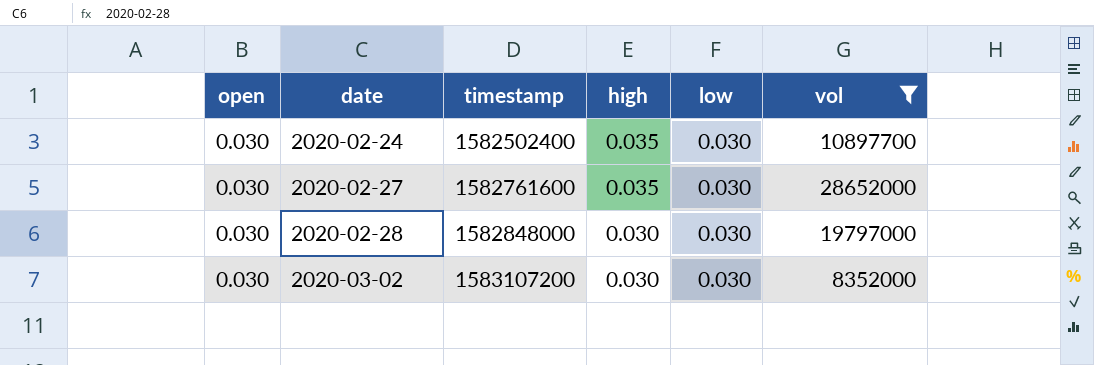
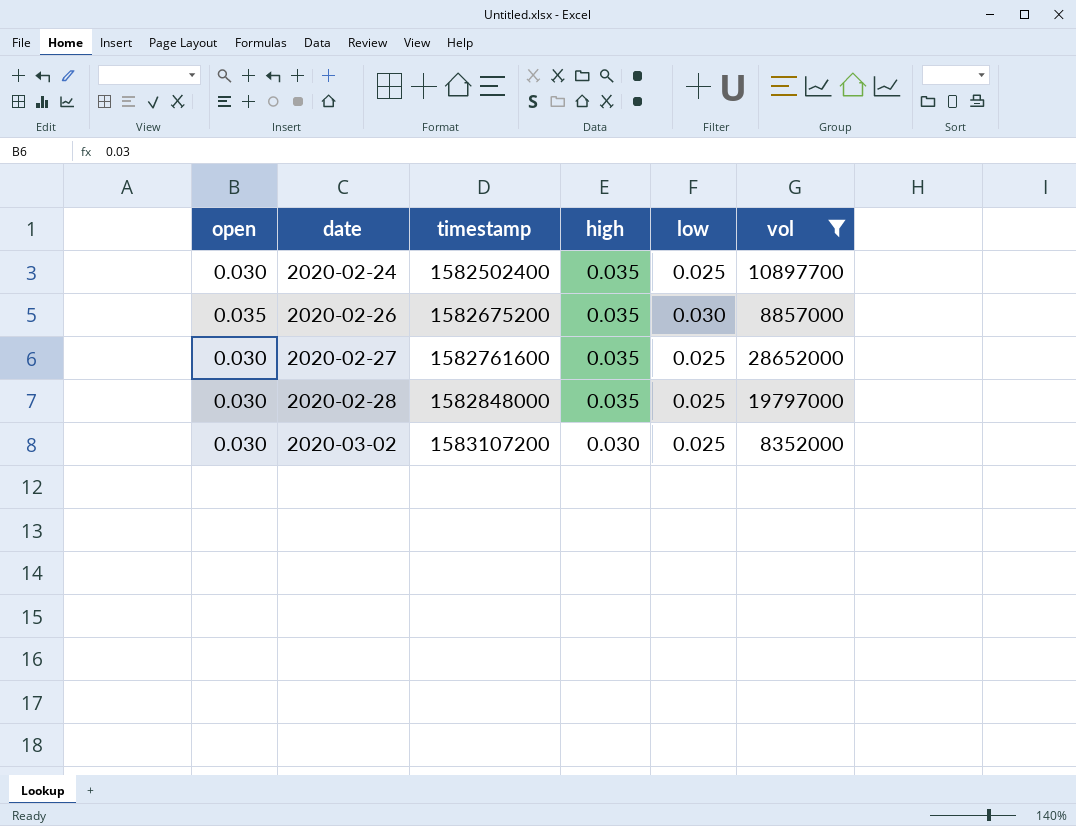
2020-02-24 | low: 0.030 -> 0.025
row 2020-02-26: none -> 0.035 | 1582675200 | 0.035 | 0.030 | 8857000
2020-02-27 | low: 0.030 -> 0.025
2020-02-28 | high: 0.030 -> 0.035
2020-02-28 | low: 0.030 -> 0.025
2020-03-02 | low: 0.030 -> 0.025

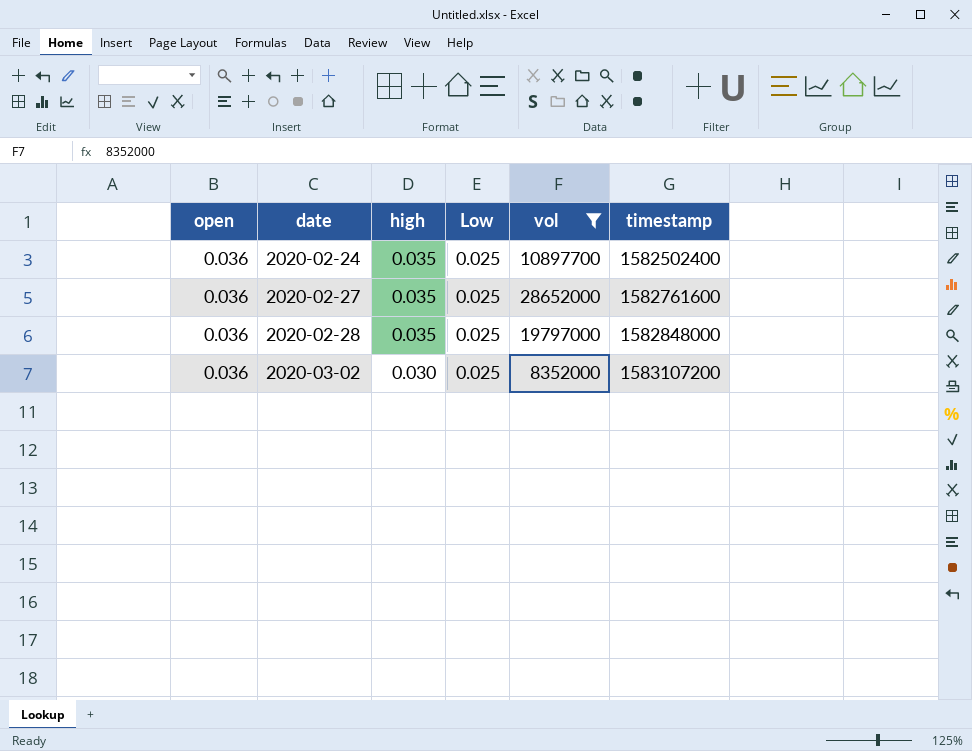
column name: low -> Low
column timestamp | position: 3 -> 6
row 2020-02-26: 0.035 | 1582675200 | 0.035 | 0.030 | 8857000 -> none
2020-02-24 | open: 0.030 -> 0.036
2020-02-27 | open: 0.030 -> 0.036
2020-02-28 | open: 0.030 -> 0.036
2020-03-02 | open: 0.030 -> 0.036

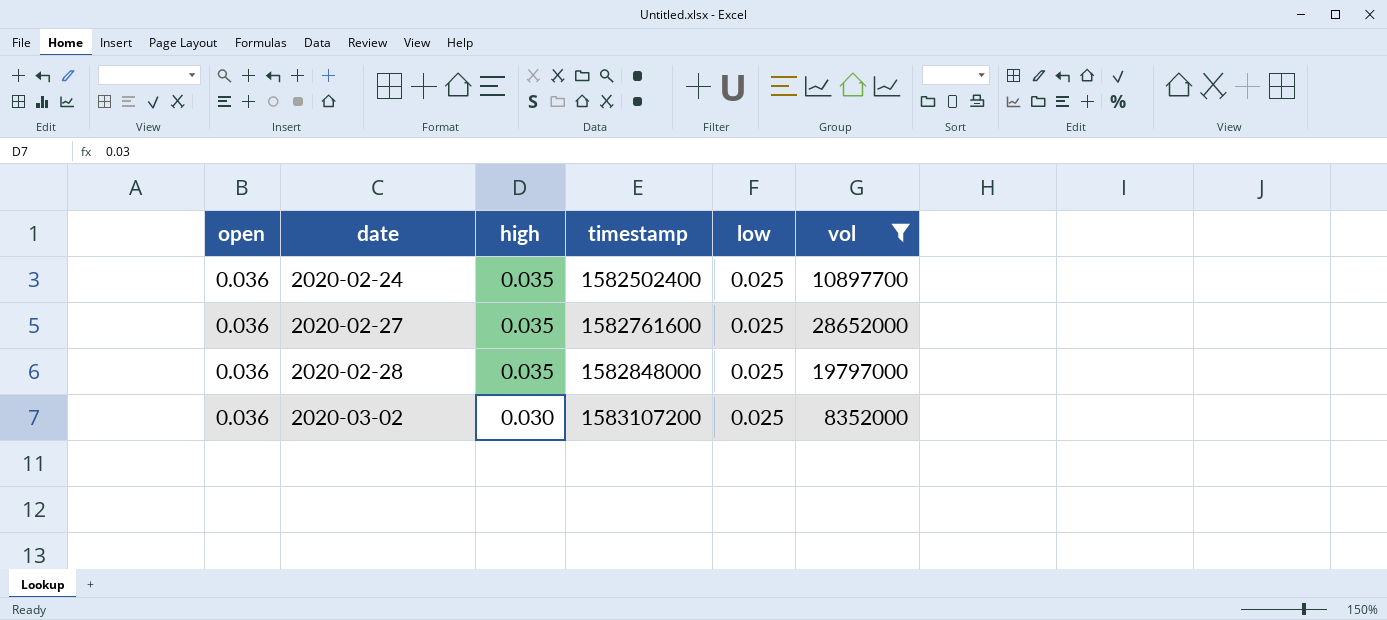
column timestamp | position: 6 -> 4
column name: Low -> low

